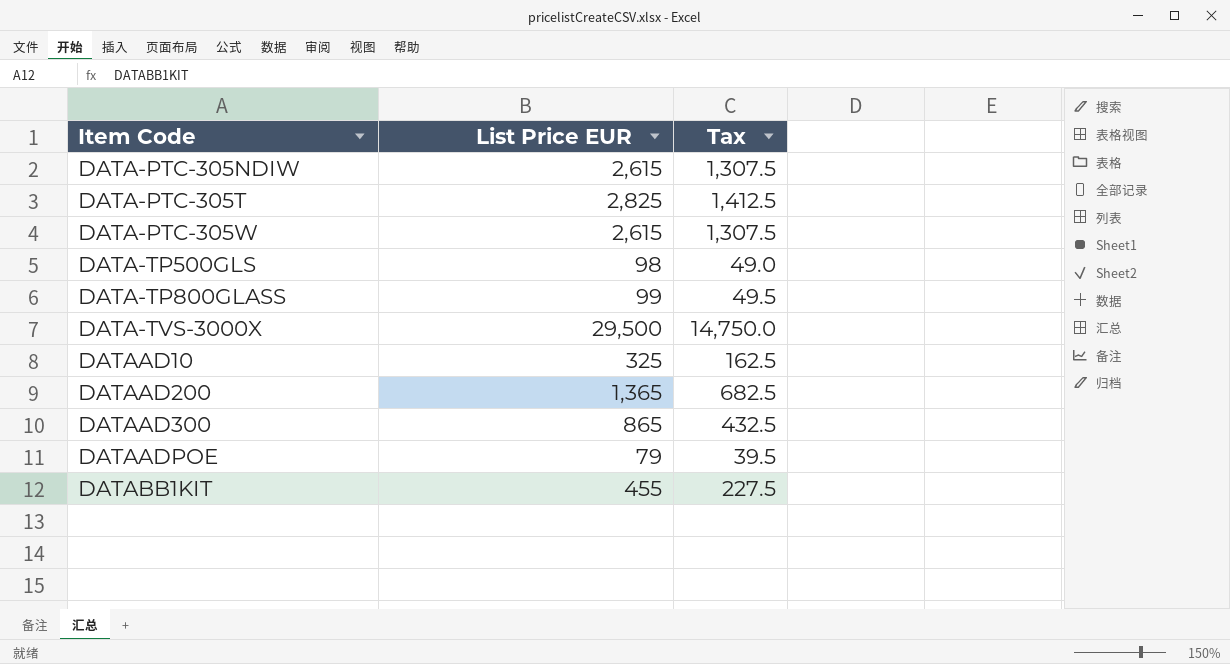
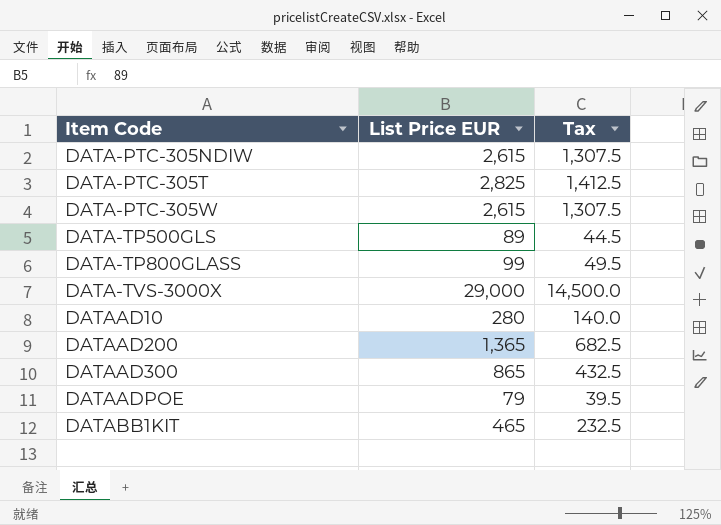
DATA-TP500GLS | List Price EUR: 98 -> 89
DATA-TP500GLS | Tax: 49.0 -> 44.5
DATA-TVS-3000X | List Price EUR: 29,500 -> 29,000
DATA-TVS-3000X | Tax: 14,750.0 -> 14,500.0
DATAAD10 | List Price EUR: 325 -> 280
DATAAD10 | Tax: 162.5 -> 140.0
DATABB1KIT | List Price EUR: 455 -> 465
DATABB1KIT | Tax: 227.5 -> 232.5

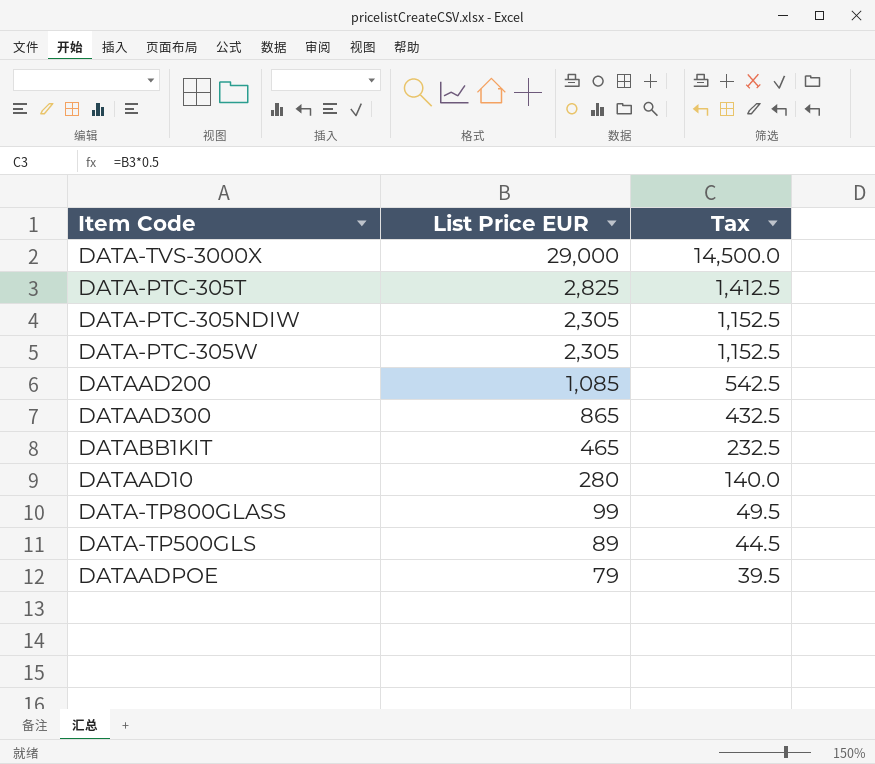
row order: Item Code ascending -> List Price EUR descending
DATA-PTC-305NDIW | List Price EUR: 2,615 -> 2,305
DATA-PTC-305NDIW | Tax: 1,307.5 -> 1,152.5
DATA-PTC-305W | List Price EUR: 2,615 -> 2,305
DATA-PTC-305W | Tax: 1,307.5 -> 1,152.5
DATAAD200 | List Price EUR: 1,365 -> 1,085
DATAAD200 | Tax: 682.5 -> 542.5

